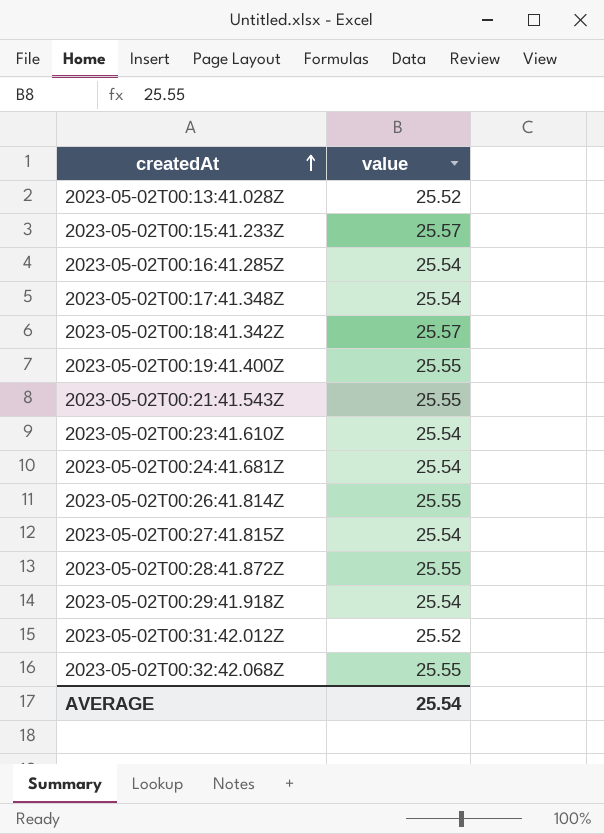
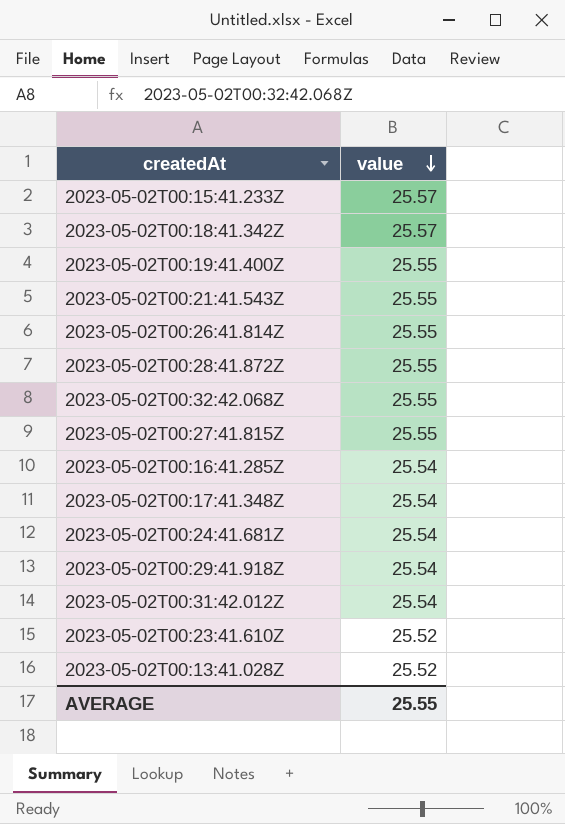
row order: createdAt ascending -> value descending
2023-05-02T00:27:41.815Z | value: 25.54 -> 25.55
2023-05-02T00:31:42.012Z | value: 25.52 -> 25.54
2023-05-02T00:23:41.610Z | value: 25.54 -> 25.52
AVERAGE | value: 25.54 -> 25.55

